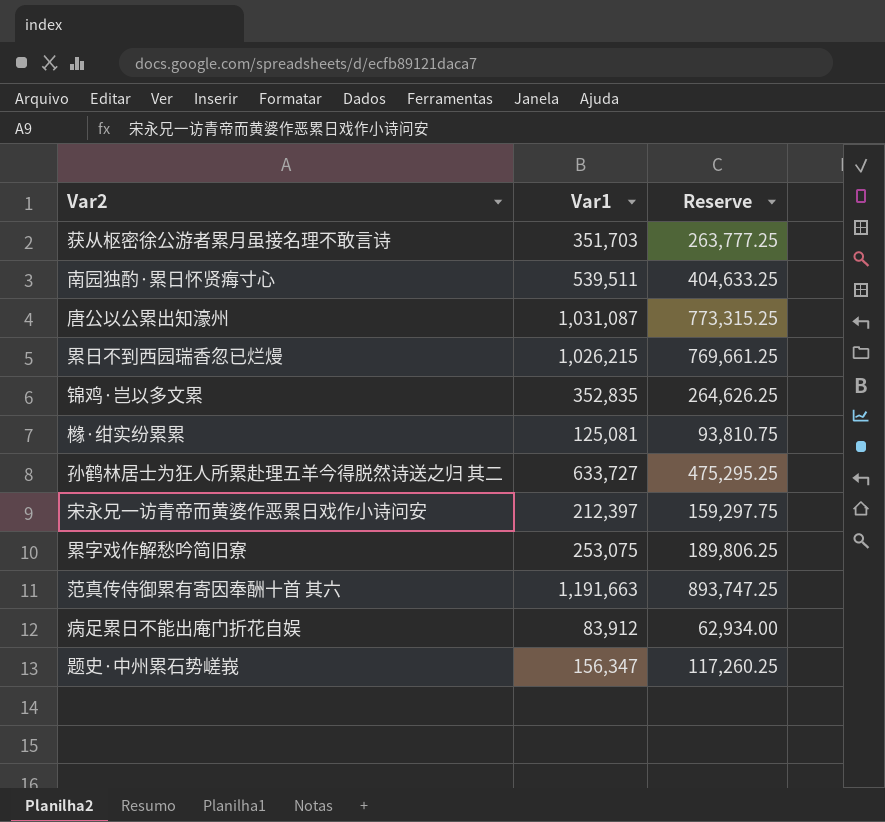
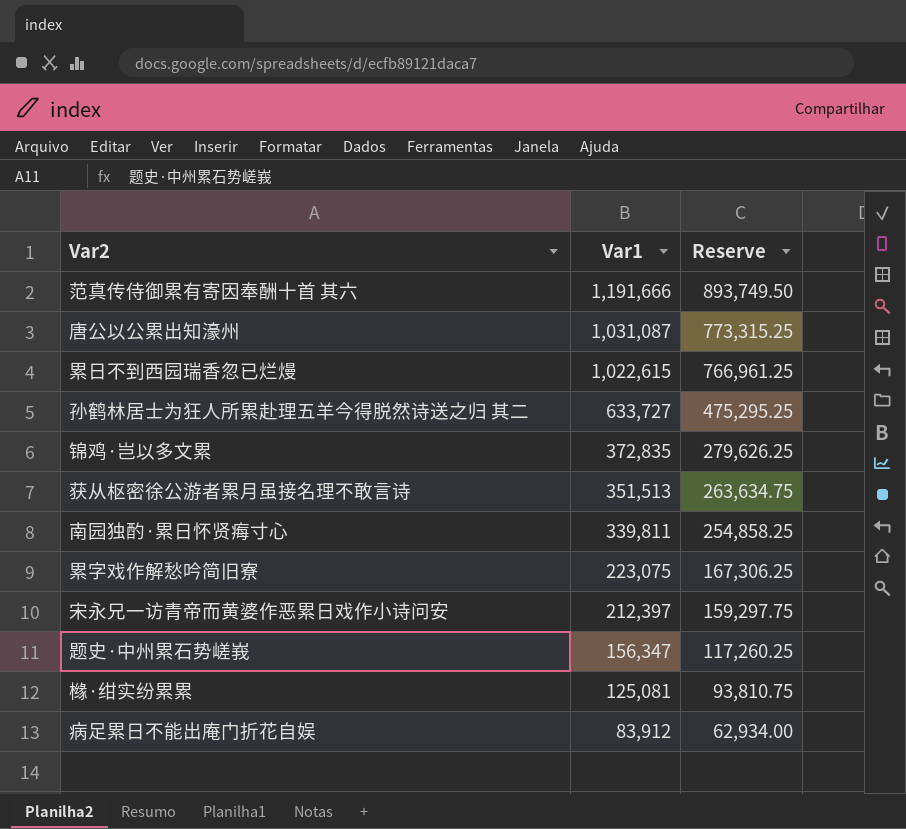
row order: none -> Var1 descending
范真传侍御累有寄因奉酬十首 其六 | Var1: 1,191,663 -> 1,191,666
范真传侍御累有寄因奉酬十首 其六 | Reserve: 893,747.25 -> 893,749.50
累日不到西园瑞香忽已烂熳 | Var1: 1,026,215 -> 1,022,615
累日不到西园瑞香忽已烂熳 | Reserve: 769,661.25 -> 766,961.25
锦鸡·岂以多文累 | Var1: 352,835 -> 372,835
锦鸡·岂以多文累 | Reserve: 264,626.25 -> 279,626.25
获从枢密徐公游者累月虽接名理不敢言诗 | Var1: 351,703 -> 351,513
获从枢密徐公游者累月虽接名理不敢言诗 | Reserve: 263,777.25 -> 263,634.75
南园独酌·累日怀贤痗寸心 | Var1: 539,511 -> 339,811
南园独酌·累日怀贤痗寸心 | Reserve: 404,633.25 -> 254,858.25
累字戏作解愁吟简旧寮 | Var1: 253,075 -> 223,075
累字戏作解愁吟简旧寮 | Reserve: 189,806.25 -> 167,306.25

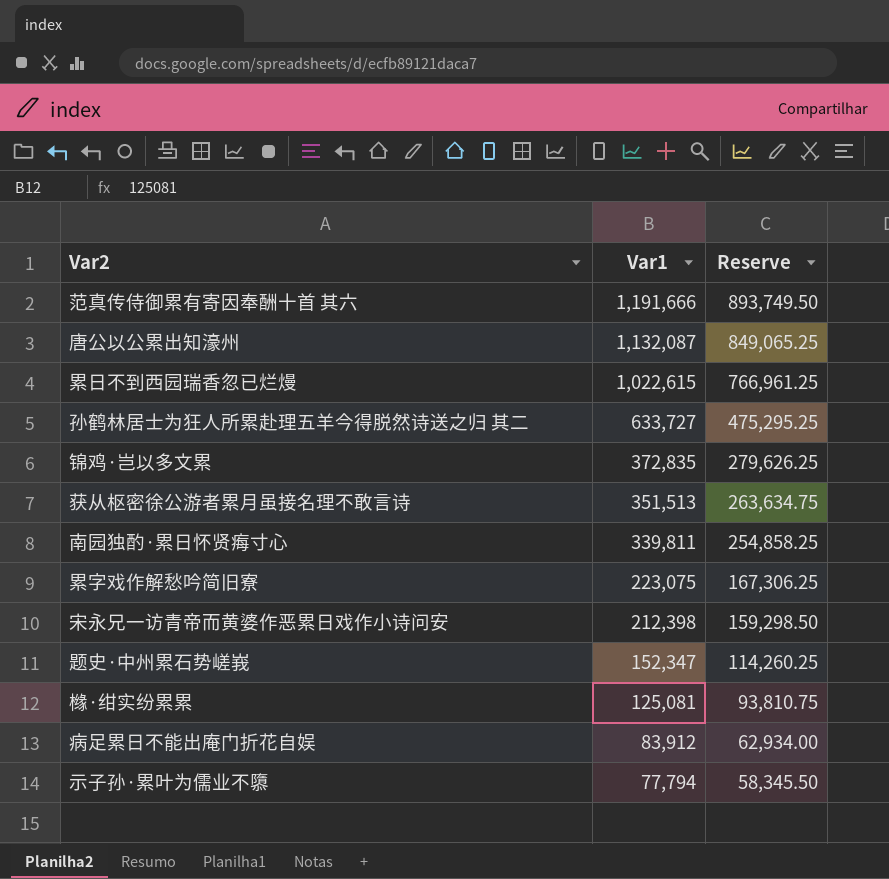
唐公以公累出知濠州 | Var1: 1,031,087 -> 1,132,087
唐公以公累出知濠州 | Reserve: 773,315.25 -> 849,065.25
宋永兄一访青帝而黄婆作恶累日戏作小诗问安 | Var1: 212,397 -> 212,398
宋永兄一访青帝而黄婆作恶累日戏作小诗问安 | Reserve: 159,297.75 -> 159,298.50
题史·中州累石势嵯峩 | Var1: 156,347 -> 152,347
题史·中州累石势嵯峩 | Reserve: 117,260.25 -> 114,260.25
row 示子孙·累叶为儒业不隳: none -> 77,794 | 58,345.50

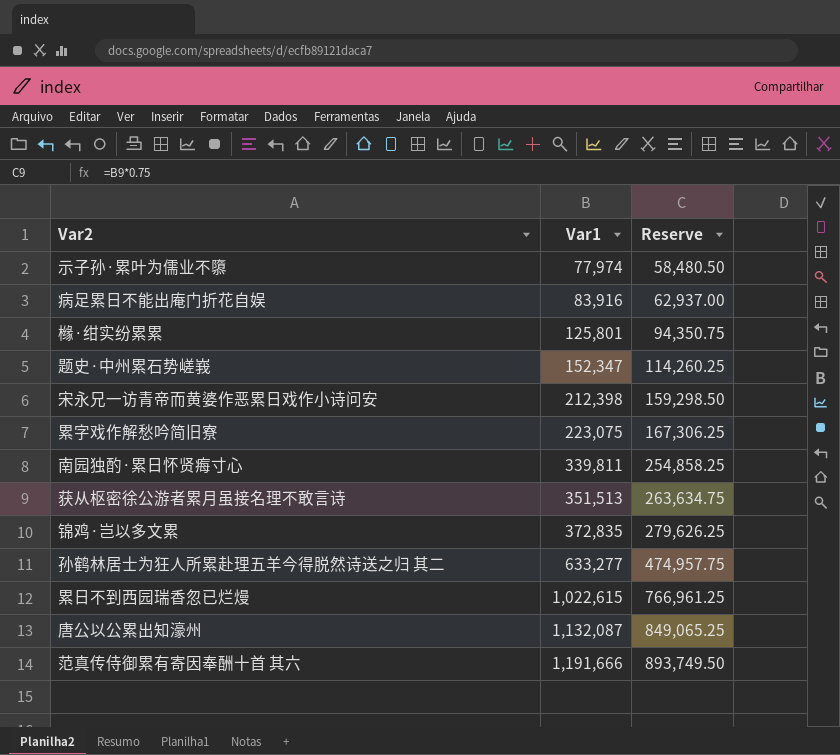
row order: Var1 descending -> Var1 ascending
示子孙·累叶为儒业不隳 | Var1: 77,794 -> 77,974
示子孙·累叶为儒业不隳 | Reserve: 58,345.50 -> 58,480.50
病足累日不能出庵门折花自娱 | Var1: 83,912 -> 83,916
病足累日不能出庵门折花自娱 | Reserve: 62,934.00 -> 62,937.00
橼·绀实纷累累 | Var1: 125,081 -> 125,801
橼·绀实纷累累 | Reserve: 93,810.75 -> 94,350.75
孙鹤林居士为狂人所累赴理五羊今得脱然诗送之归 其二 | Var1: 633,727 -> 633,277
孙鹤林居士为狂人所累赴理五羊今得脱然诗送之归 其二 | Reserve: 475,295.25 -> 474,957.75

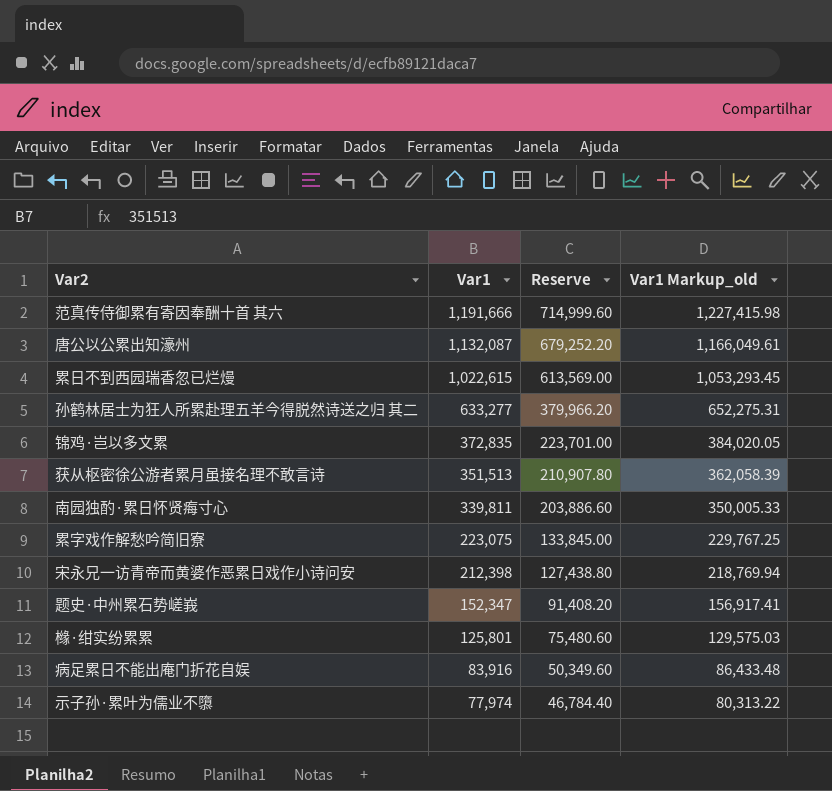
row order: Var1 ascending -> Var1 descending
column Reserve | formula: [Var1] * 0.75 -> [Var1] * 0.6
column Var1 Markup_old | formula: none -> [Var1] * 1.03

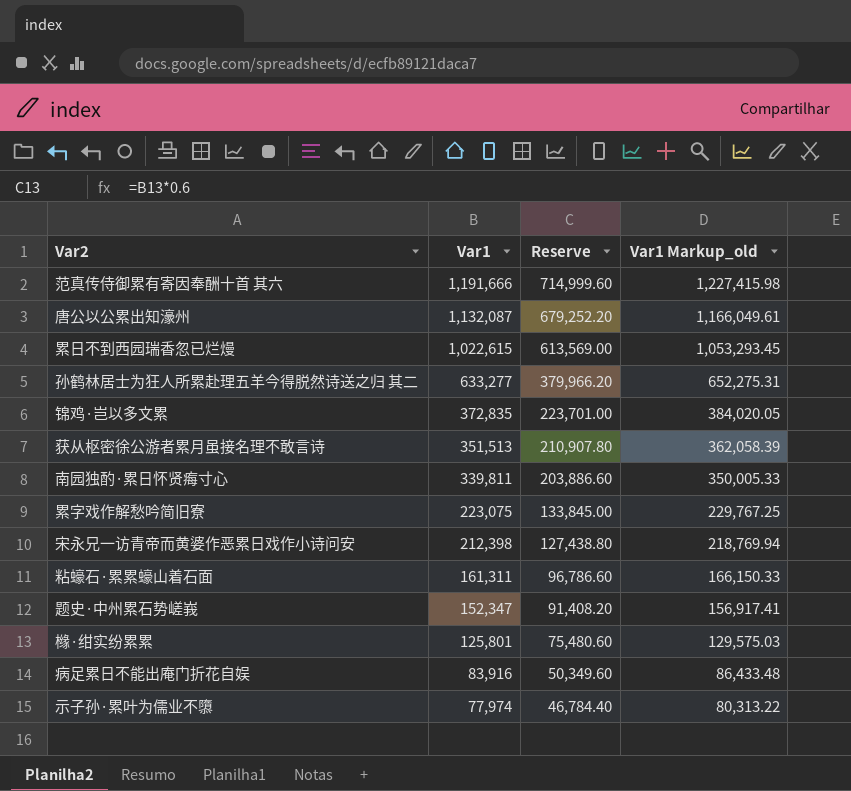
row 粘蠔石·累累蠔山着石面: none -> 161,311 | 96,786.60 | 166,150.33

